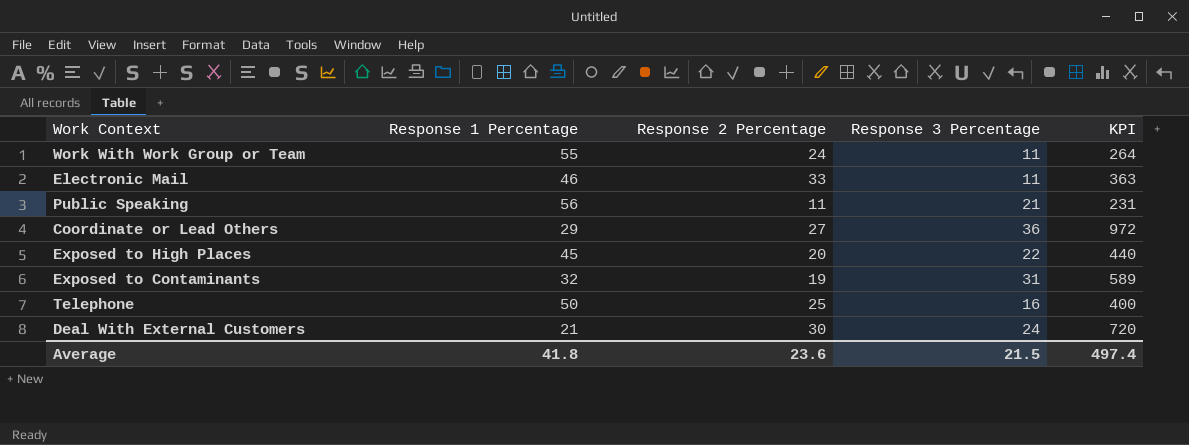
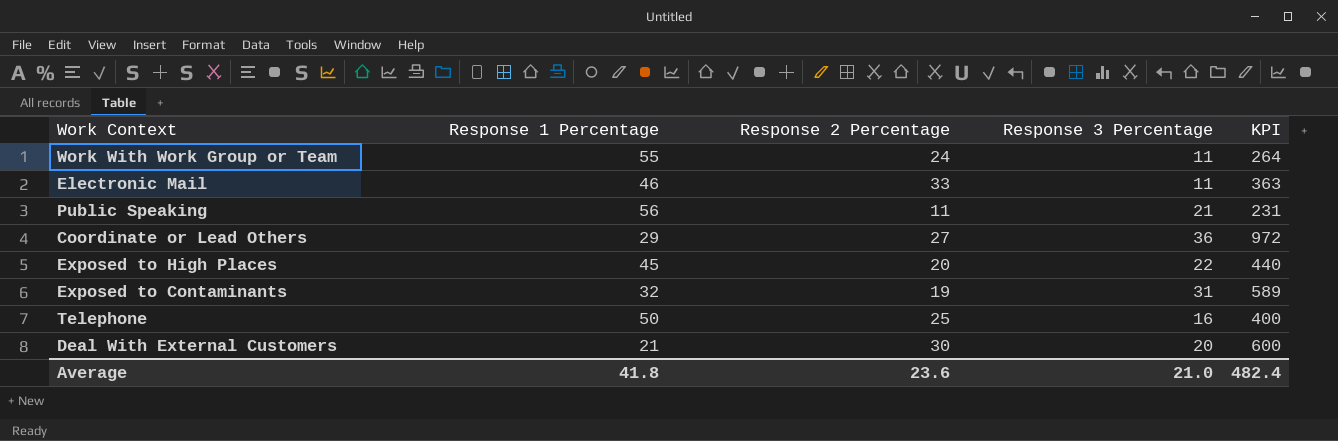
Deal With External Customers | Response 3 Percentage: 24 -> 20
Deal With External Customers | KPI: 720 -> 600
Average | Response 3 Percentage: 21.5 -> 21.0
Average | KPI: 497.4 -> 482.4

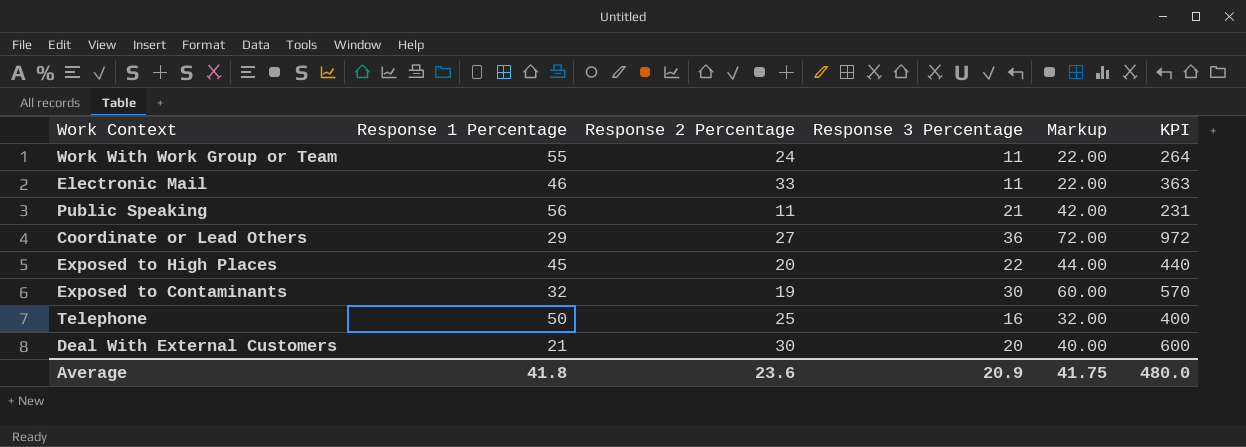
column Markup | formula: none -> [Response 3 Percentage] * 2
Exposed to Contaminants | Response 3 Percentage: 31 -> 30
Exposed to Contaminants | KPI: 589 -> 570
Average | Response 3 Percentage: 21.0 -> 20.9
Average | KPI: 482.4 -> 480.0

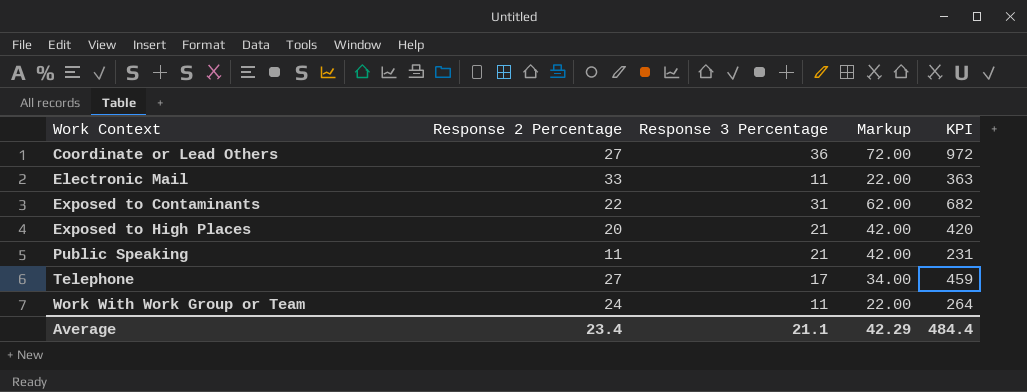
row order: none -> Work Context ascending
column Response 1 Percentage | position: 2 -> none
row Deal With External Customers: 21 | 30 | 20 | 40.00 | 600 -> none
Exposed to Contaminants | Response 2 Percentage: 19 -> 22
Exposed to Contaminants | Response 3 Percentage: 30 -> 31
Exposed to Contaminants | Markup: 60.00 -> 62.00
Exposed to Contaminants | KPI: 570 -> 682
Exposed to High Places | Response 3 Percentage: 22 -> 21
Exposed to High Places | Markup: 44.00 -> 42.00
Exposed to High Places | KPI: 440 -> 420
Telephone | Response 2 Percentage: 25 -> 27
Telephone | Response 3 Percentage: 16 -> 17
Telephone | Markup: 32.00 -> 34.00
Telephone | KPI: 400 -> 459
Average | Response 2 Percentage: 23.6 -> 23.4
Average | Response 3 Percentage: 20.9 -> 21.1
Average | Markup: 41.75 -> 42.29
Average | KPI: 480.0 -> 484.4

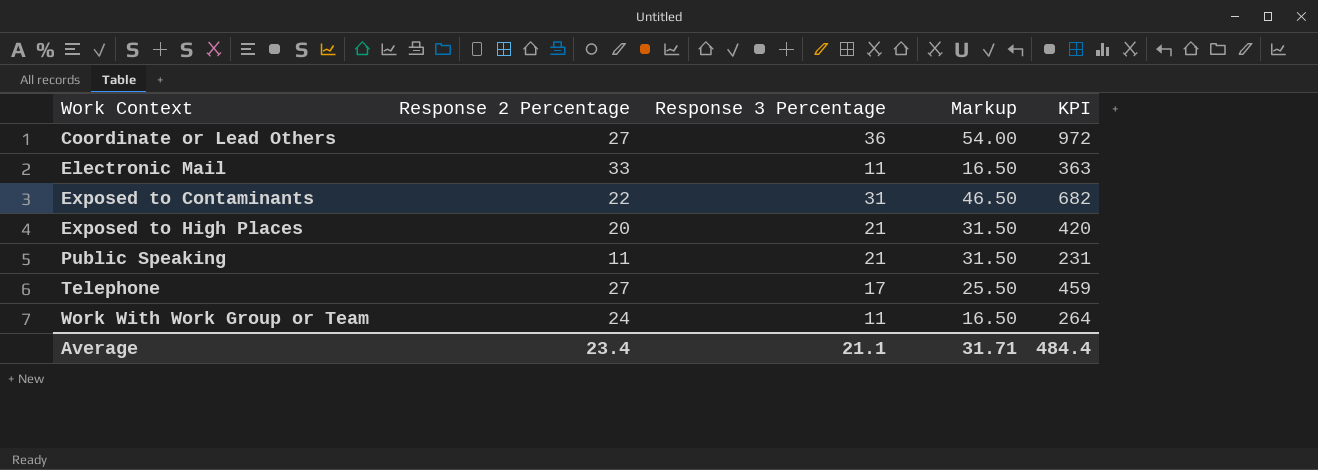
column Markup | formula: [Response 3 Percentage] * 2 -> [Response 3 Percentage] * 1.5
Average | Markup: 42.29 -> 31.71

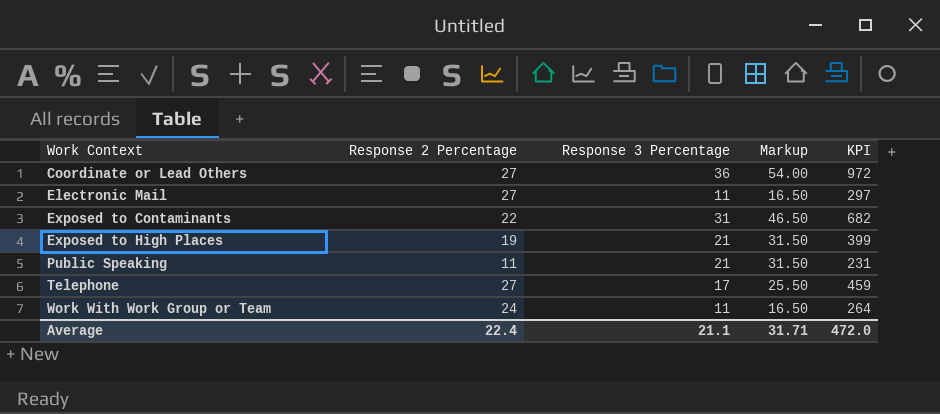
Electronic Mail | Response 2 Percentage: 33 -> 27
Electronic Mail | KPI: 363 -> 297
Exposed to High Places | Response 2 Percentage: 20 -> 19
Exposed to High Places | KPI: 420 -> 399
Average | Response 2 Percentage: 23.4 -> 22.4
Average | KPI: 484.4 -> 472.0

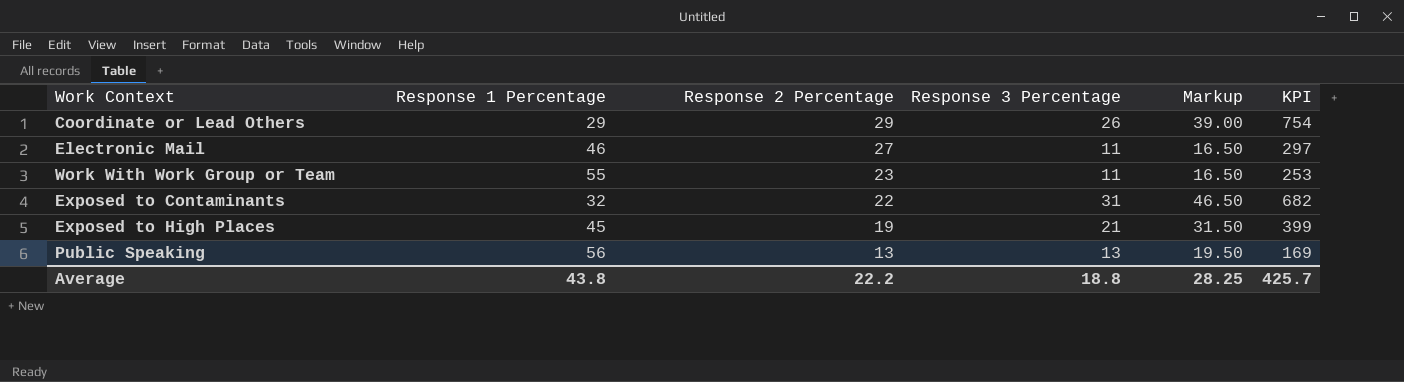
row order: Work Context ascending -> Response 2 Percentage descending
column Response 1 Percentage | position: none -> 2
row Telephone: 27 | 17 | 25.50 | 459 -> none
Coordinate or Lead Others | Response 2 Percentage: 27 -> 29
Coordinate or Lead Others | Response 3 Percentage: 36 -> 26
Coordinate or Lead Others | Markup: 54.00 -> 39.00
Coordinate or Lead Others | KPI: 972 -> 754
Work With Work Group or Team | Response 2 Percentage: 24 -> 23
Work With Work Group or Team | KPI: 264 -> 253
Public Speaking | Response 2 Percentage: 11 -> 13
Public Speaking | Response 3 Percentage: 21 -> 13
Public Speaking | Markup: 31.50 -> 19.50
Public Speaking | KPI: 231 -> 169
Average | Response 2 Percentage: 22.4 -> 22.2
Average | Response 3 Percentage: 21.1 -> 18.8
Average | Markup: 31.71 -> 28.25
Average | KPI: 472.0 -> 425.7

